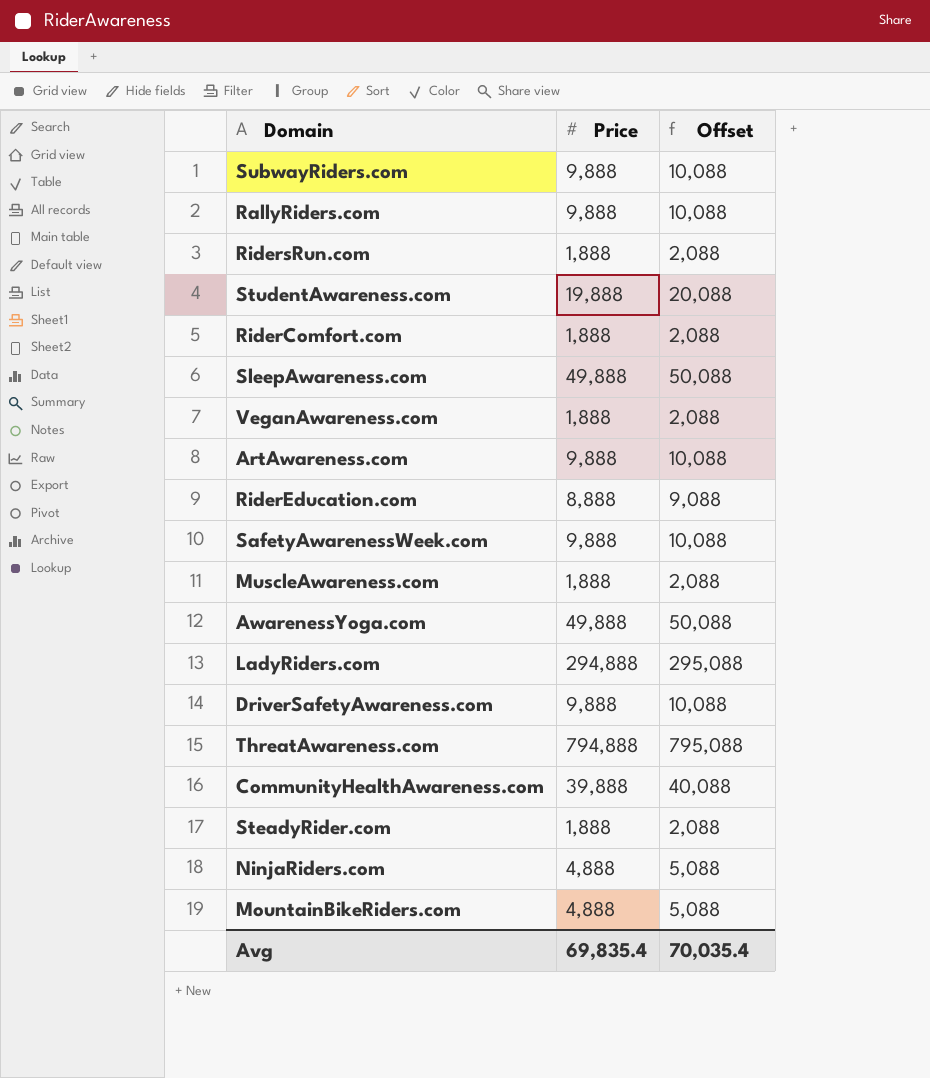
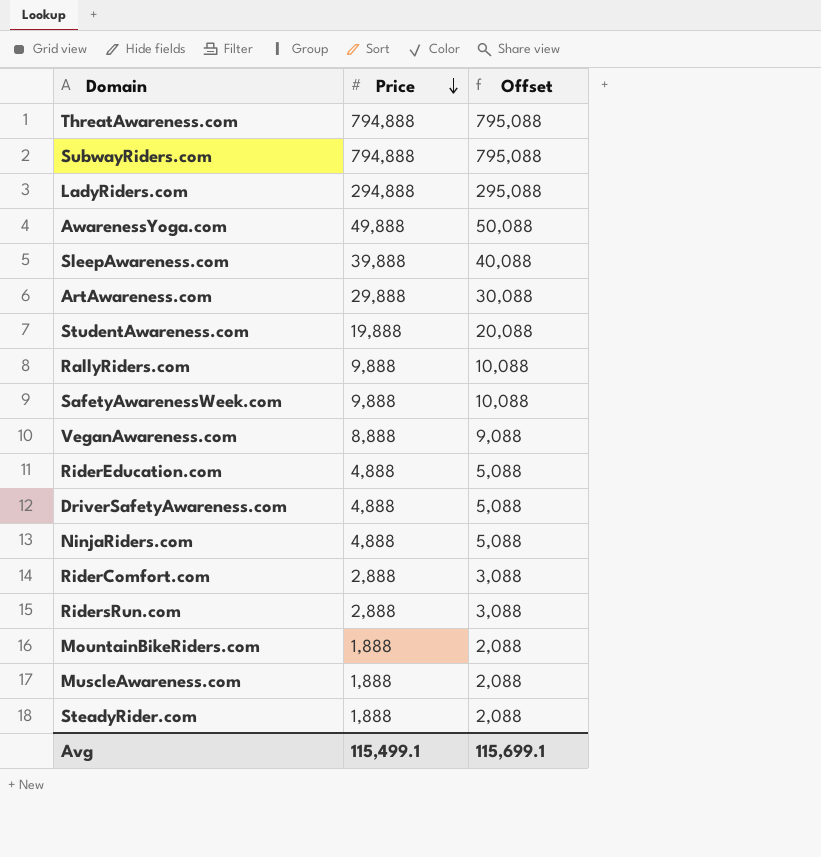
row order: none -> Price descending
row CommunityHealthAwareness.com: 39,888 | 40,088 -> none
SubwayRiders.com | Price: 9,888 -> 794,888
SubwayRiders.com | Offset: 10,088 -> 795,088
SleepAwareness.com | Price: 49,888 -> 39,888
SleepAwareness.com | Offset: 50,088 -> 40,088
ArtAwareness.com | Price: 9,888 -> 29,888
ArtAwareness.com | Offset: 10,088 -> 30,088
VeganAwareness.com | Price: 1,888 -> 8,888
VeganAwareness.com | Offset: 2,088 -> 9,088
RiderEducation.com | Price: 8,888 -> 4,888
RiderEducation.com | Offset: 9,088 -> 5,088
DriverSafetyAwareness.com | Price: 9,888 -> 4,888
DriverSafetyAwareness.com | Offset: 10,088 -> 5,088
RiderComfort.com | Price: 1,888 -> 2,888
RiderComfort.com | Offset: 2,088 -> 3,088
RidersRun.com | Price: 1,888 -> 2,888
RidersRun.com | Offset: 2,088 -> 3,088
MountainBikeRiders.com | Price: 4,888 -> 1,888
MountainBikeRiders.com | Offset: 5,088 -> 2,088
Avg | Price: 69,835.4 -> 115,499.1
Avg | Offset: 70,035.4 -> 115,699.1

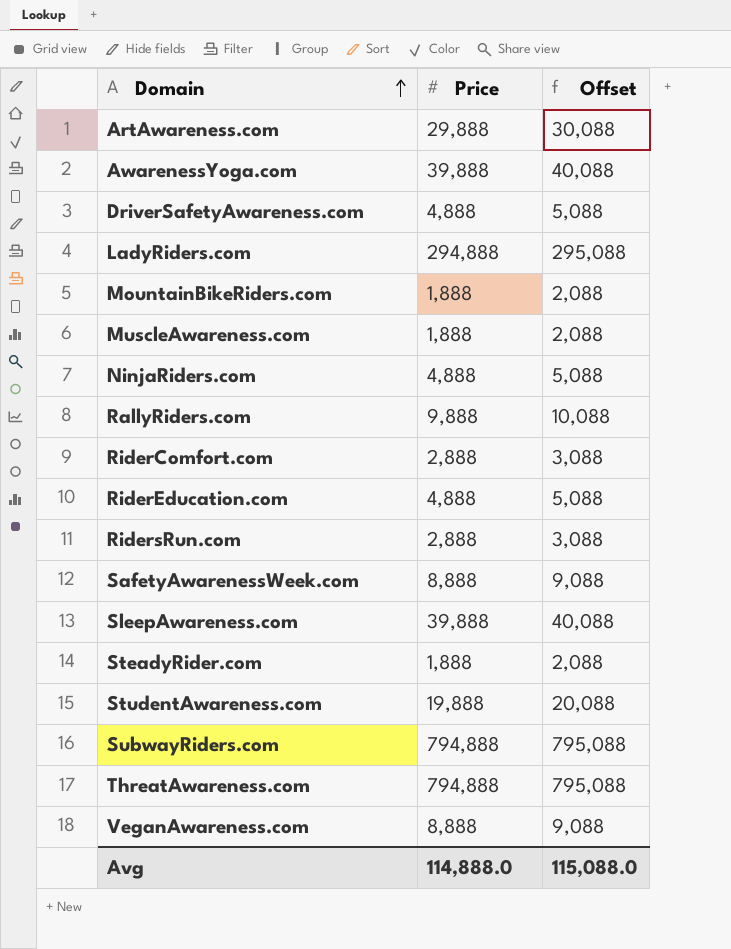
row order: Price descending -> Domain ascending
AwarenessYoga.com | Price: 49,888 -> 39,888
AwarenessYoga.com | Offset: 50,088 -> 40,088
SafetyAwarenessWeek.com | Price: 9,888 -> 8,888
SafetyAwarenessWeek.com | Offset: 10,088 -> 9,088
Avg | Price: 115,499.1 -> 114,888.0
Avg | Offset: 115,699.1 -> 115,088.0

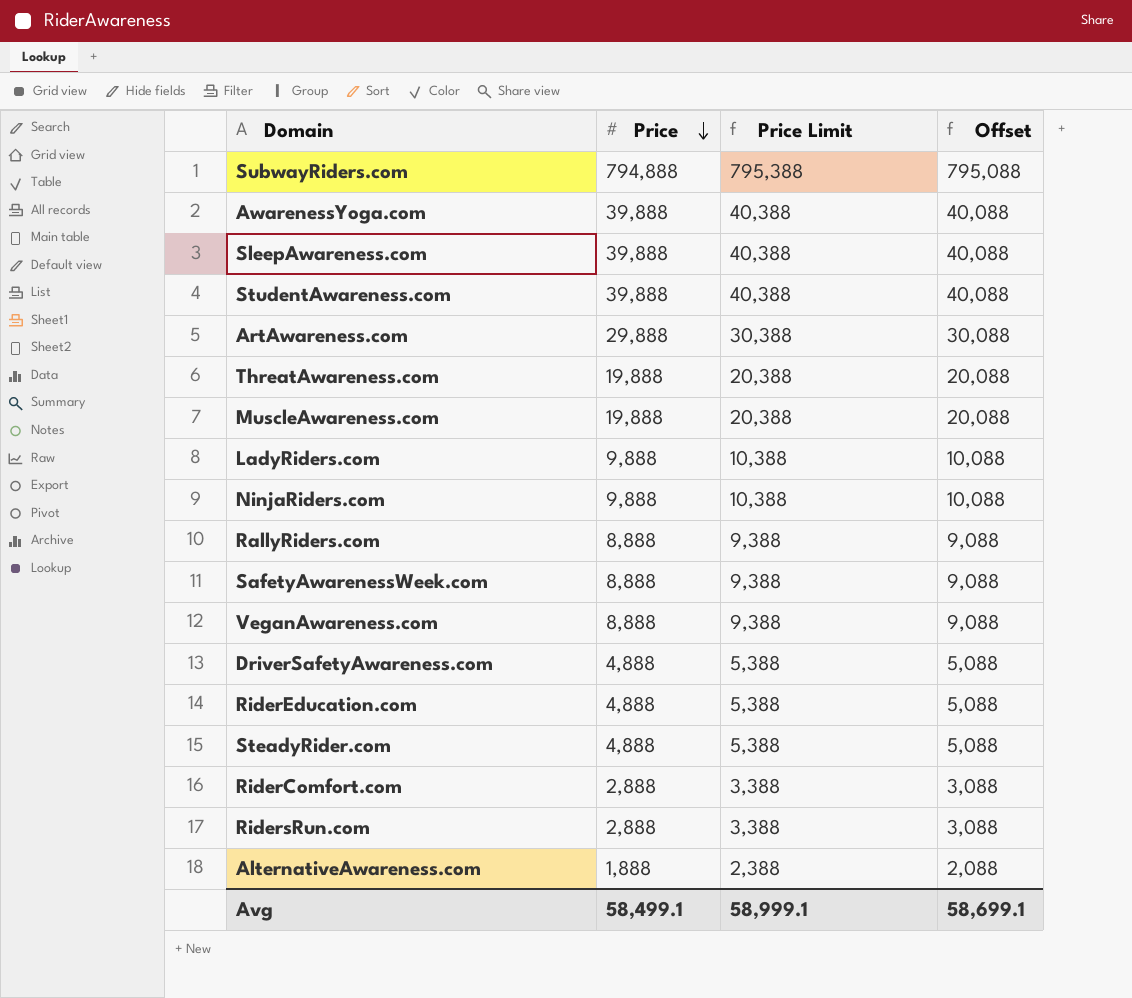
row order: Domain ascending -> Price descending
column Price Limit | formula: none -> [Price] + 500
row MountainBikeRiders.com: 1,888 | 2,088 -> none
StudentAwareness.com | Price: 19,888 -> 39,888
StudentAwareness.com | Offset: 20,088 -> 40,088
ThreatAwareness.com | Price: 794,888 -> 19,888
ThreatAwareness.com | Offset: 795,088 -> 20,088
MuscleAwareness.com | Price: 1,888 -> 19,888
MuscleAwareness.com | Offset: 2,088 -> 20,088
LadyRiders.com | Price: 294,888 -> 9,888
LadyRiders.com | Offset: 295,088 -> 10,088
NinjaRiders.com | Price: 4,888 -> 9,888
NinjaRiders.com | Offset: 5,088 -> 10,088
RallyRiders.com | Price: 9,888 -> 8,888
RallyRiders.com | Offset: 10,088 -> 9,088
SteadyRider.com | Price: 1,888 -> 4,888
SteadyRider.com | Offset: 2,088 -> 5,088
row AlternativeAwareness.com: none -> 1,888 | 2,388 | 2,088
Avg | Price: 114,888.0 -> 58,499.1
Avg | Offset: 115,088.0 -> 58,699.1

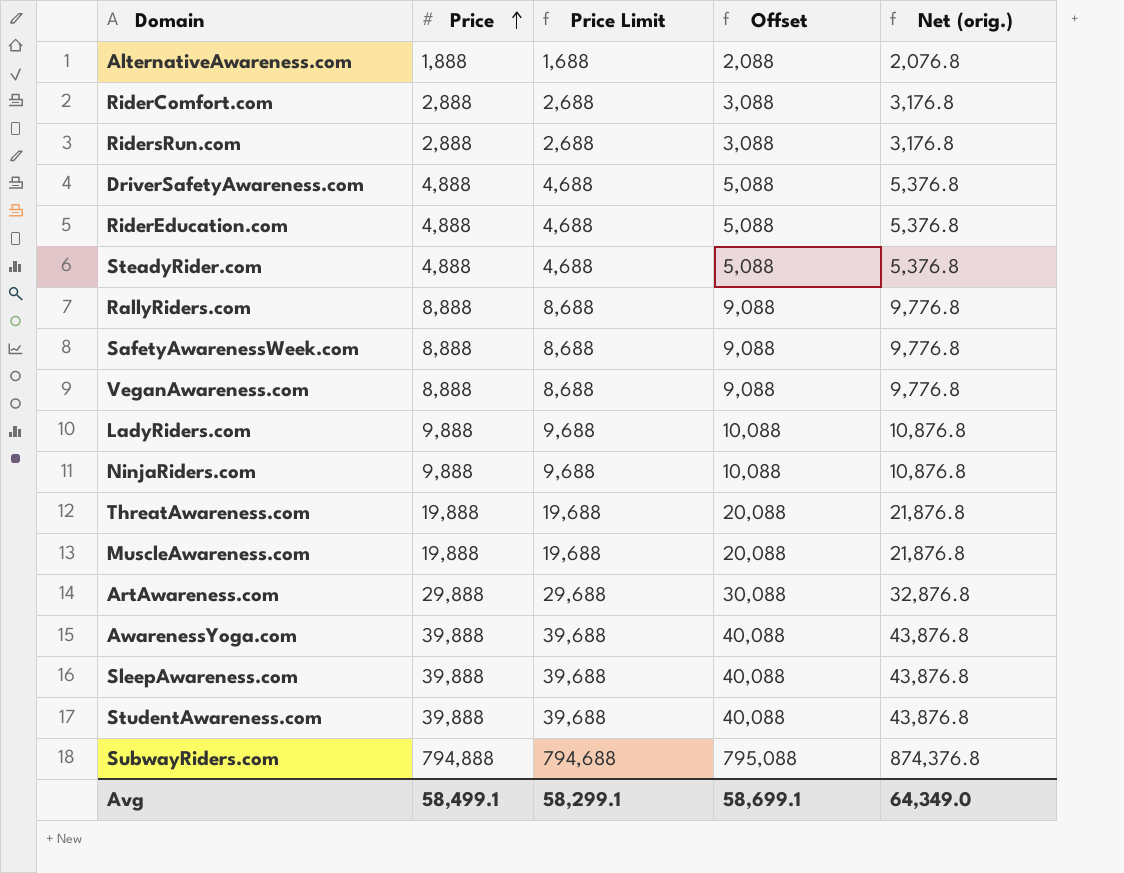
row order: Price descending -> Price ascending
column Price Limit | formula: [Price] + 500 -> [Price] - 200
column Net (orig.) | formula: none -> [Price] * 1.1
Avg | Price Limit: 58,999.1 -> 58,299.1

